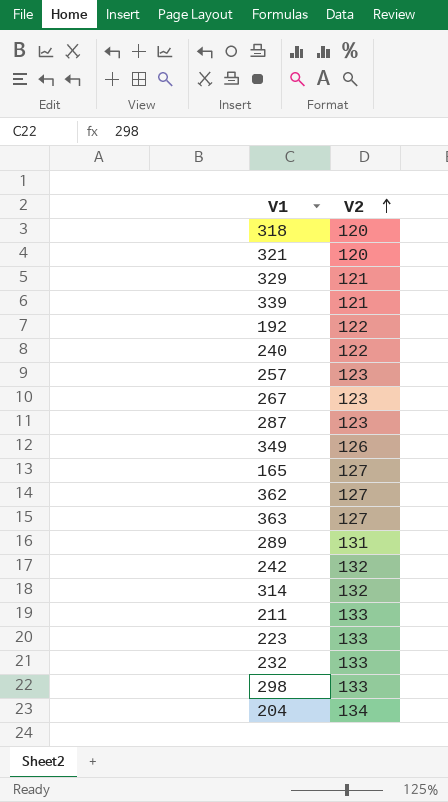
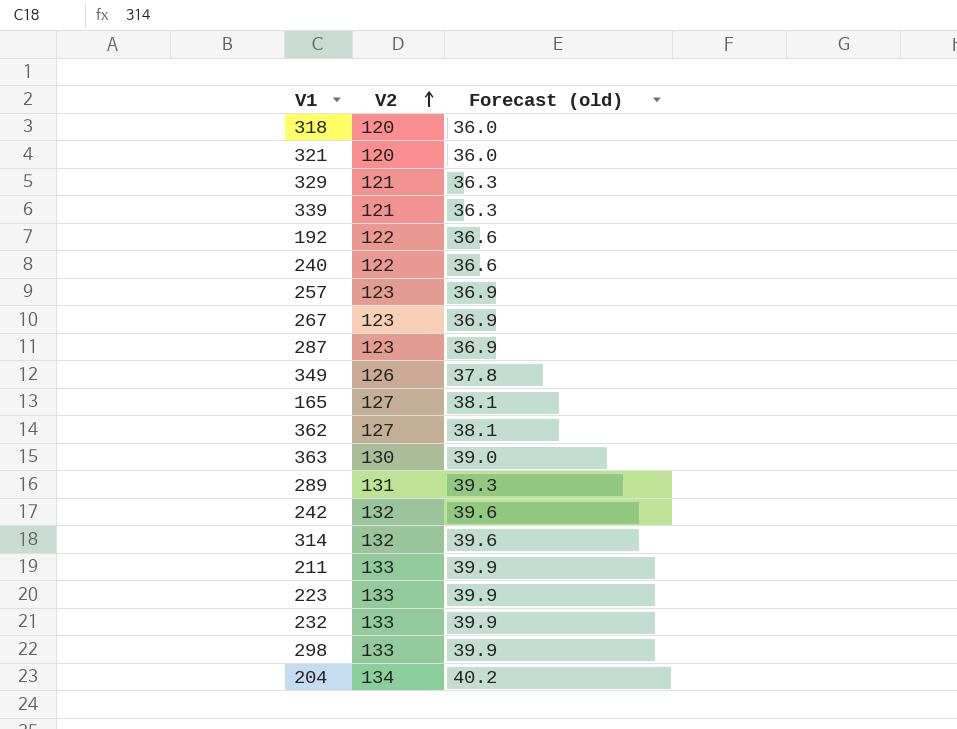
column Forecast (old) | formula: none -> [V2] * 0.3
363 | V2: 127 -> 130

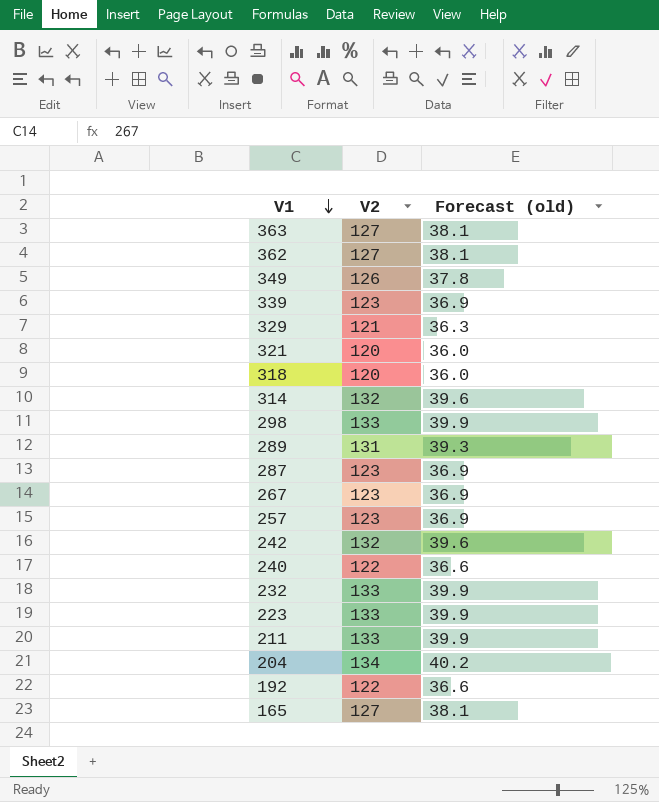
row order: V2 ascending -> V1 descending
363 | V2: 130 -> 127
363 | Forecast (old): 39.0 -> 38.1
339 | V2: 121 -> 123
339 | Forecast (old): 36.3 -> 36.9

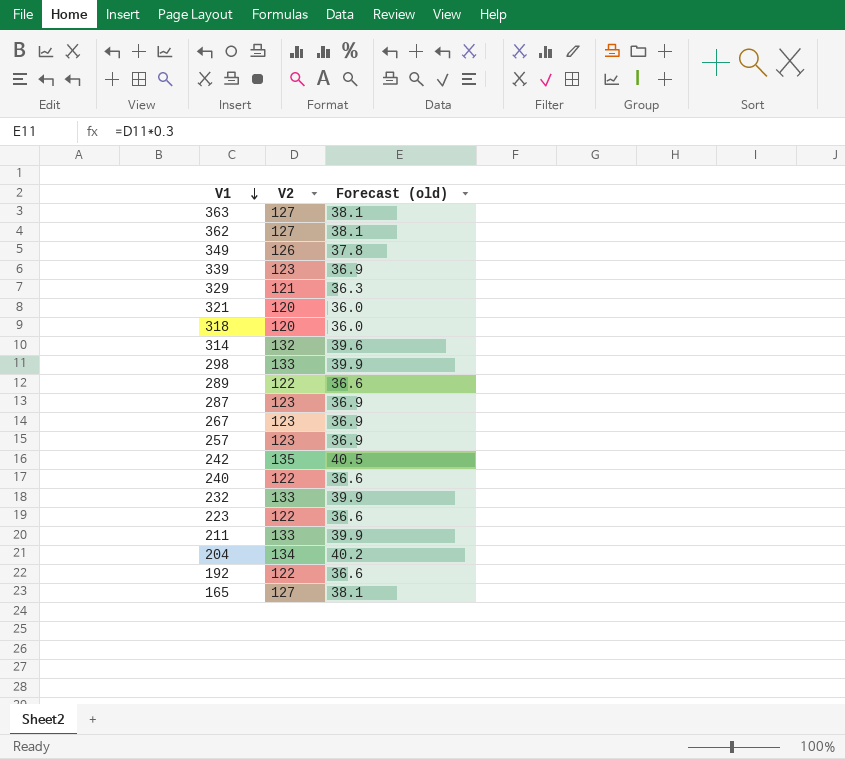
289 | V2: 131 -> 122
289 | Forecast (old): 39.3 -> 36.6
242 | V2: 132 -> 135
242 | Forecast (old): 39.6 -> 40.5
223 | V2: 133 -> 122
223 | Forecast (old): 39.9 -> 36.6

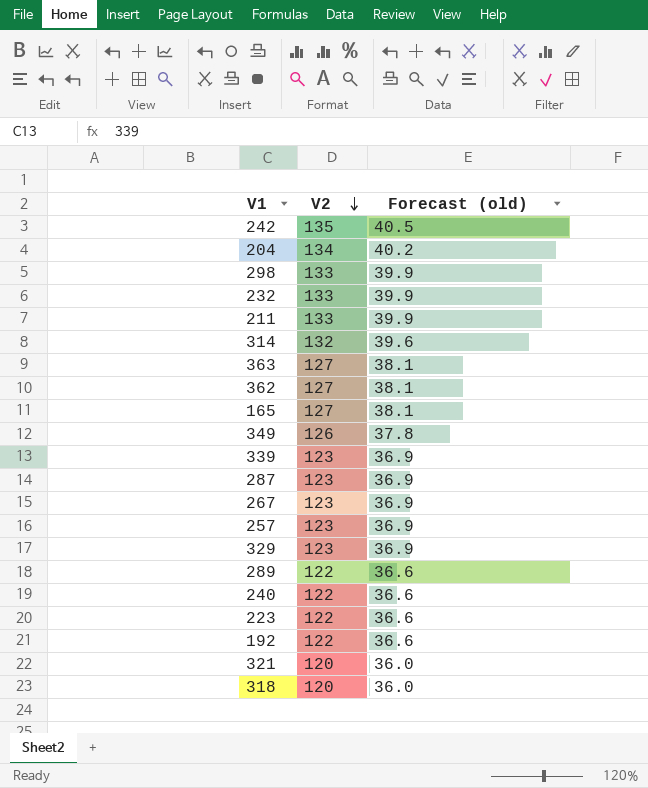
row order: V1 descending -> V2 descending
329 | V2: 121 -> 123
329 | Forecast (old): 36.3 -> 36.9

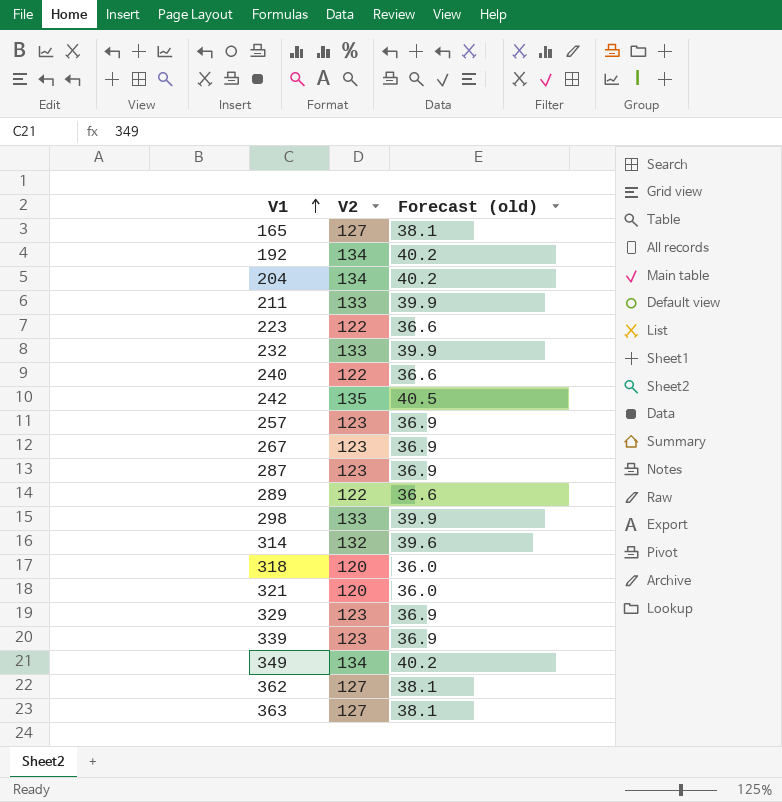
row order: V2 descending -> V1 ascending
192 | V2: 122 -> 134
192 | Forecast (old): 36.6 -> 40.2
349 | V2: 126 -> 134
349 | Forecast (old): 37.8 -> 40.2

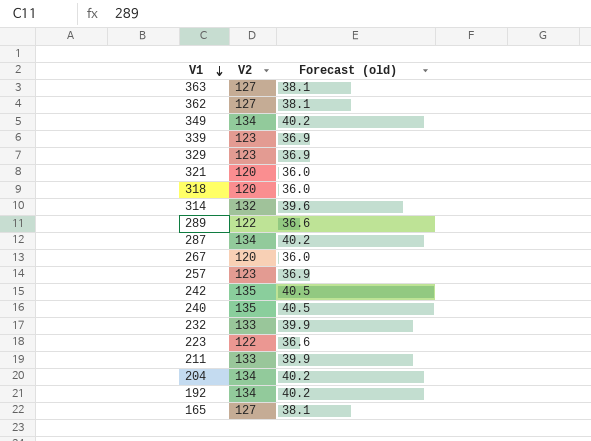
row order: V1 ascending -> V1 descending
row 298: 133 | 39.9 -> none
287 | V2: 123 -> 134
287 | Forecast (old): 36.9 -> 40.2
267 | V2: 123 -> 120
267 | Forecast (old): 36.9 -> 36.0
240 | V2: 122 -> 135
240 | Forecast (old): 36.6 -> 40.5

